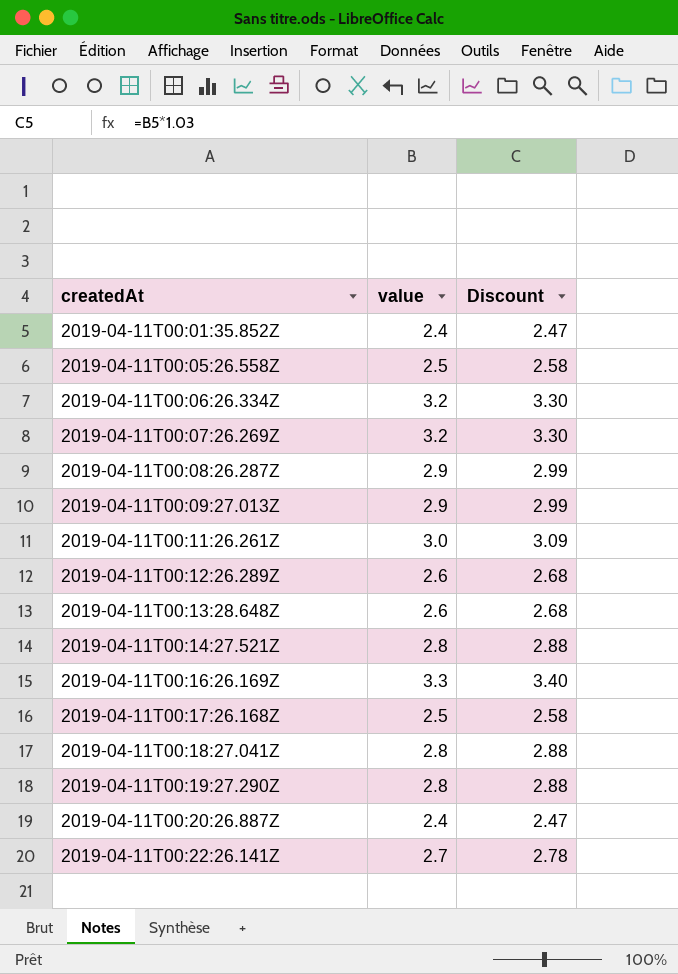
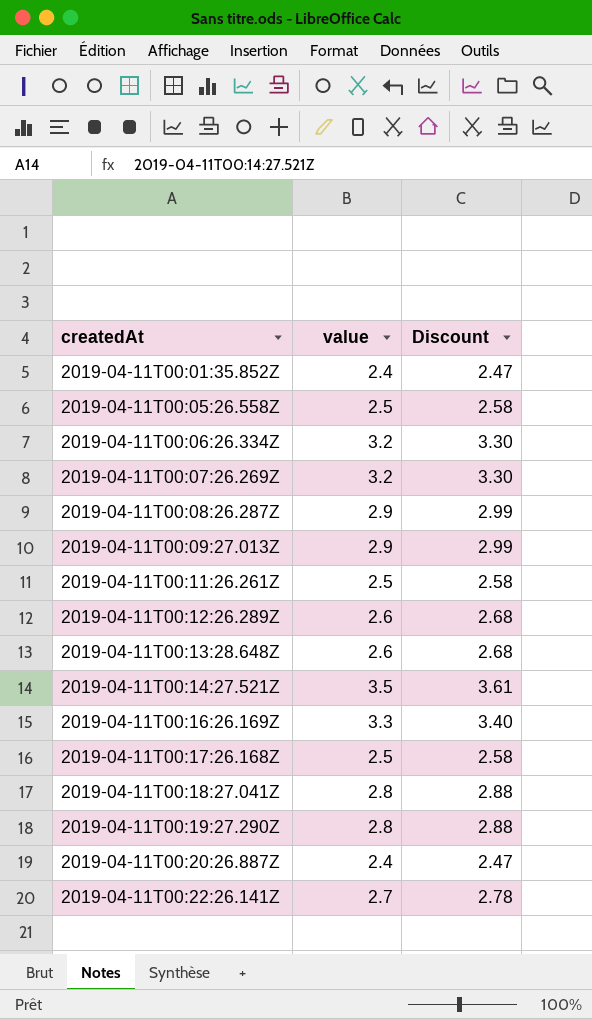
2019-04-11T00:11:26.261Z | value: 3.0 -> 2.5
2019-04-11T00:11:26.261Z | Discount: 3.09 -> 2.58
2019-04-11T00:14:27.521Z | value: 2.8 -> 3.5
2019-04-11T00:14:27.521Z | Discount: 2.88 -> 3.61

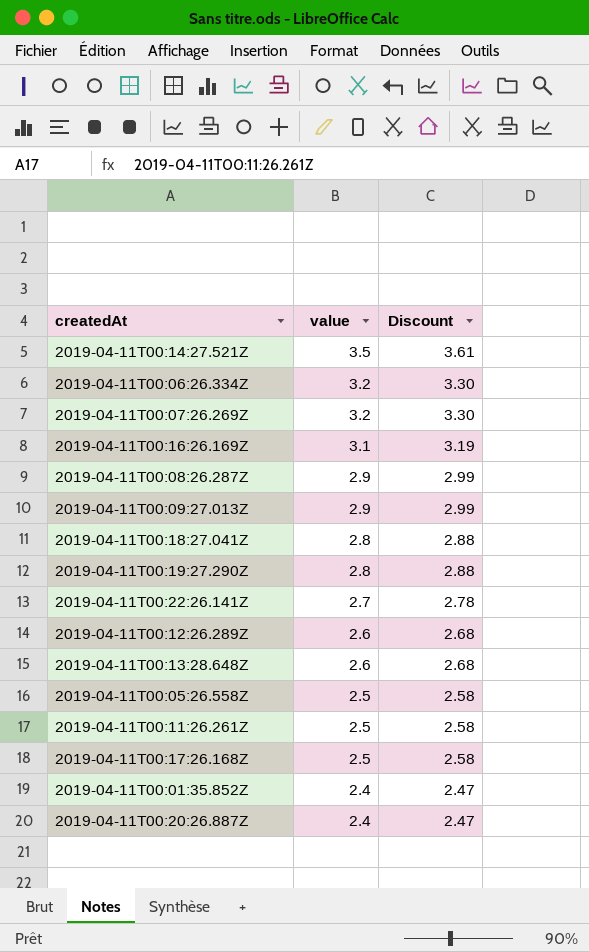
row order: createdAt ascending -> value descending
2019-04-11T00:16:26.169Z | value: 3.3 -> 3.1
2019-04-11T00:16:26.169Z | Discount: 3.40 -> 3.19

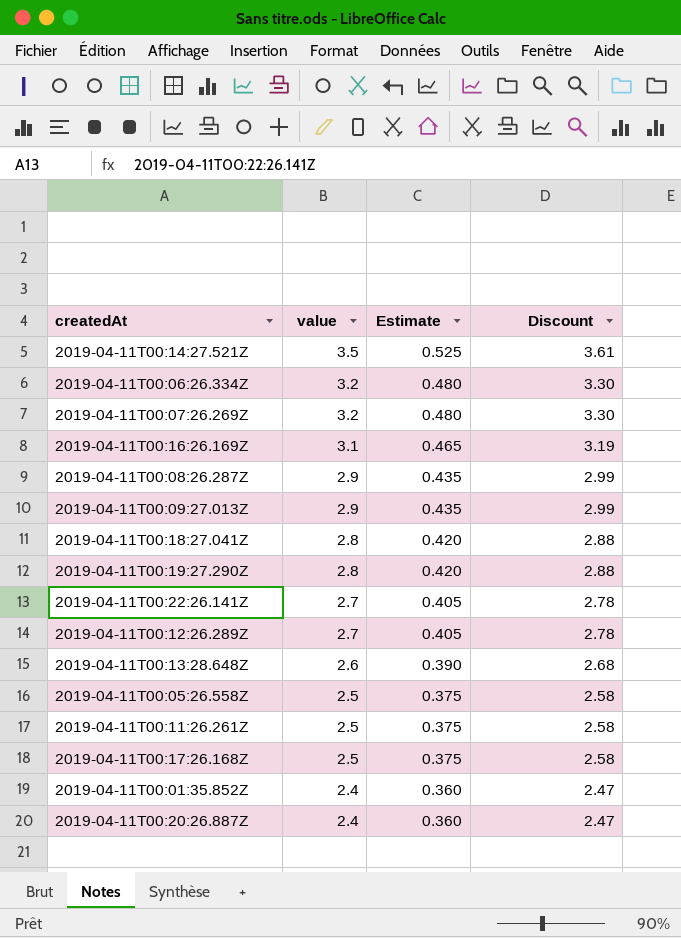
column Estimate | formula: none -> [value] * 0.15
2019-04-11T00:12:26.289Z | value: 2.6 -> 2.7
2019-04-11T00:12:26.289Z | Discount: 2.68 -> 2.78

